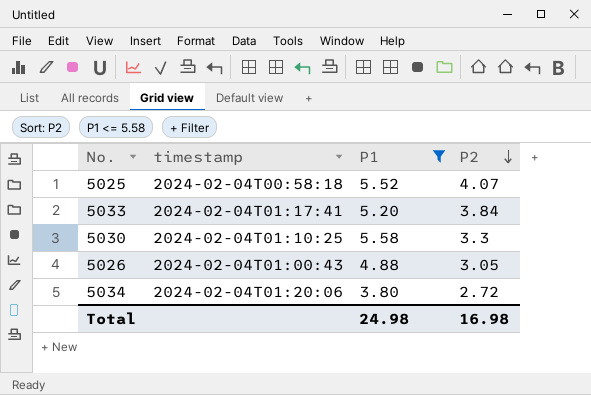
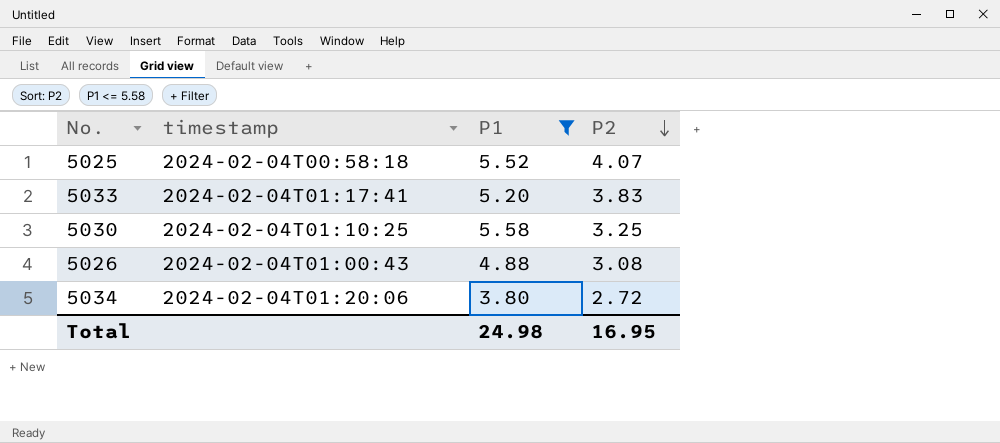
5033 | P2: 3.84 -> 3.83
5030 | P2: 3.3 -> 3.25
5026 | P2: 3.05 -> 3.08
Total | P2: 16.98 -> 16.95

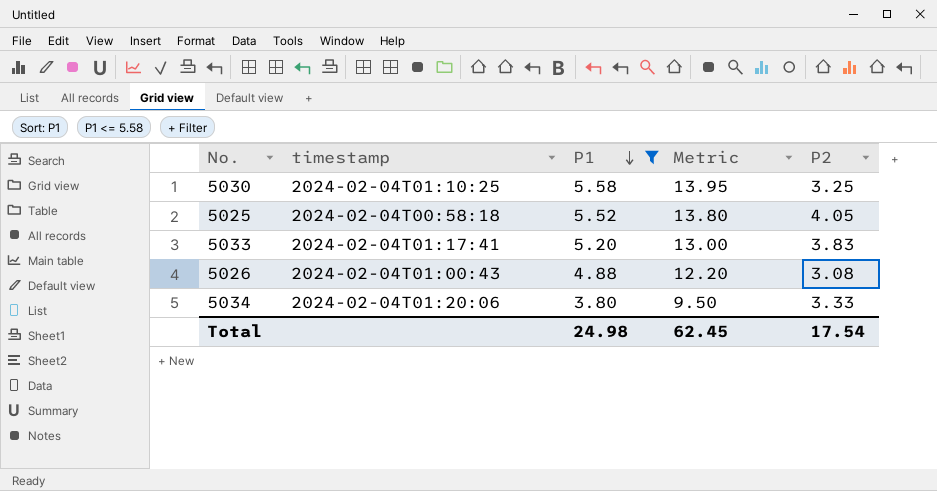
row order: P2 descending -> P1 descending
column Metric | formula: none -> [P1] * 2.5
5025 | P2: 4.07 -> 4.05
5034 | P2: 2.72 -> 3.33
Total | P2: 16.95 -> 17.54

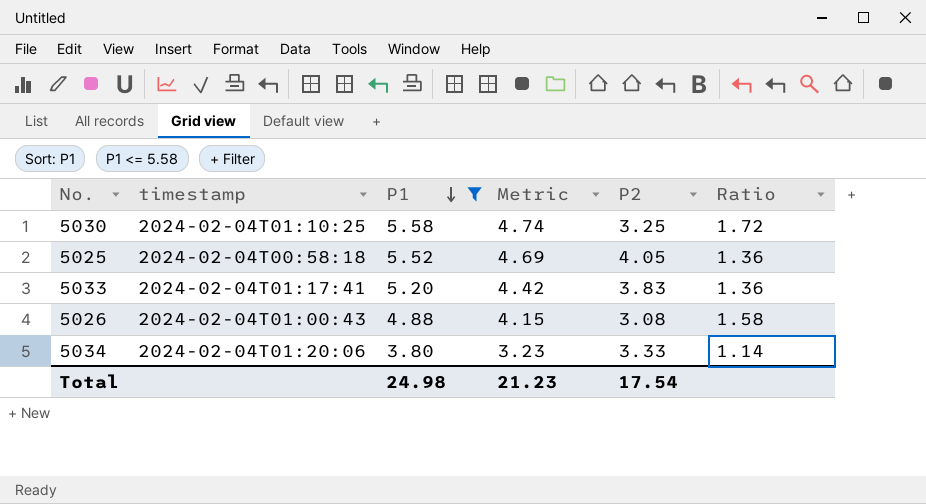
column Metric | formula: [P1] * 2.5 -> [P1] * 0.85
column Ratio | formula: none -> [P1] / [P2]
Total | Metric: 62.45 -> 21.23

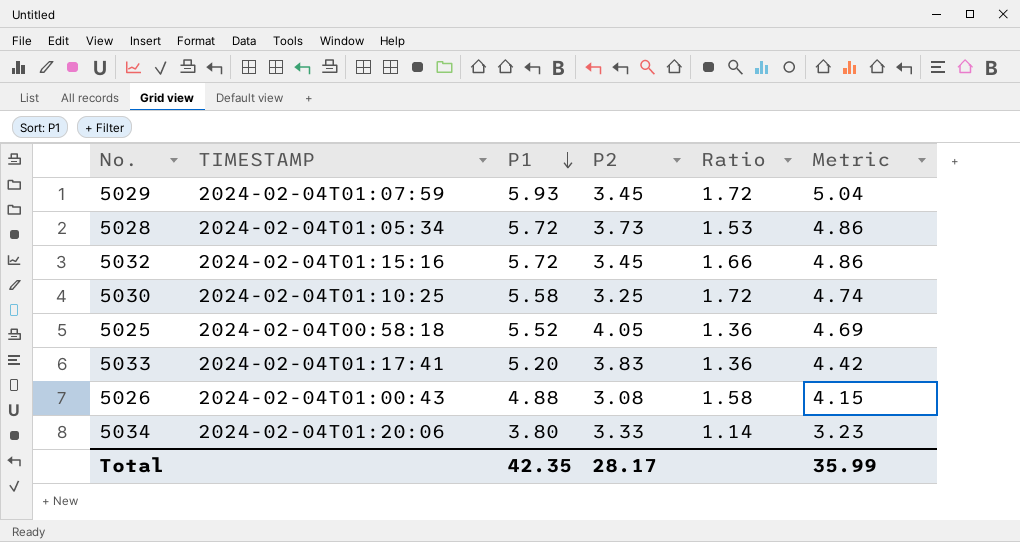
filter: P1 <= 5.58 -> none
column name: timestamp -> TIMESTAMP
column Metric | position: 4 -> 6
Total | P1: 24.98 -> 42.35
Total | P2: 17.54 -> 28.17
Total | Metric: 21.23 -> 35.99

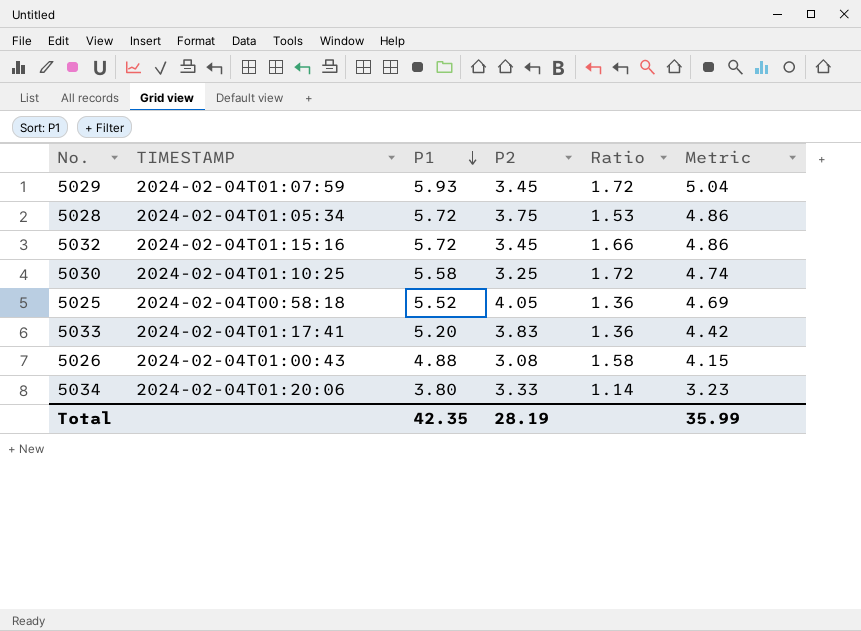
5028 | P2: 3.73 -> 3.75
Total | P2: 28.17 -> 28.19

